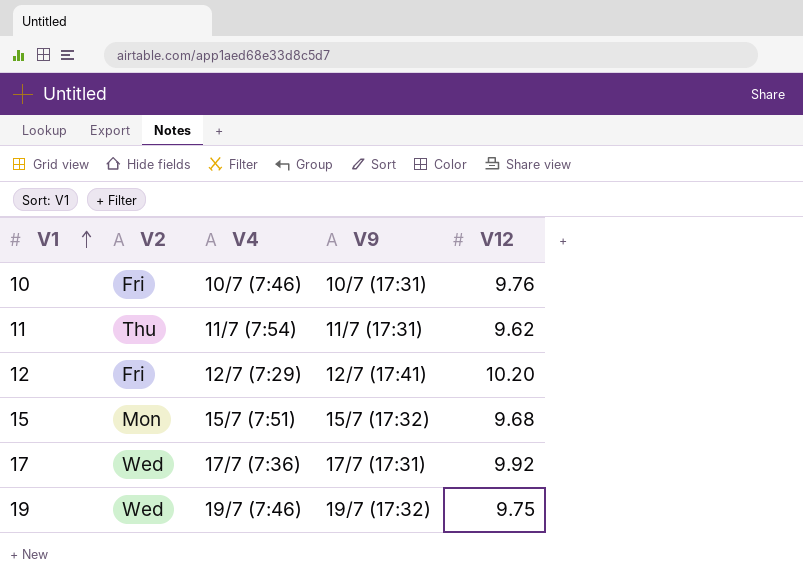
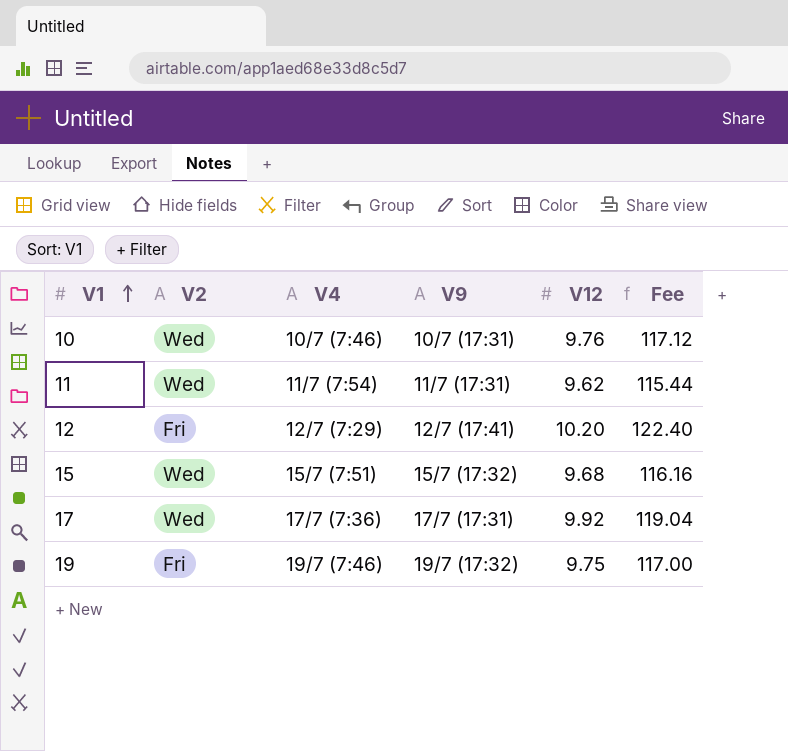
column Fee | formula: none -> [V12] * 12
10 | V2: Fri -> Wed
11 | V2: Thu -> Wed
15 | V2: Mon -> Wed
19 | V2: Wed -> Fri

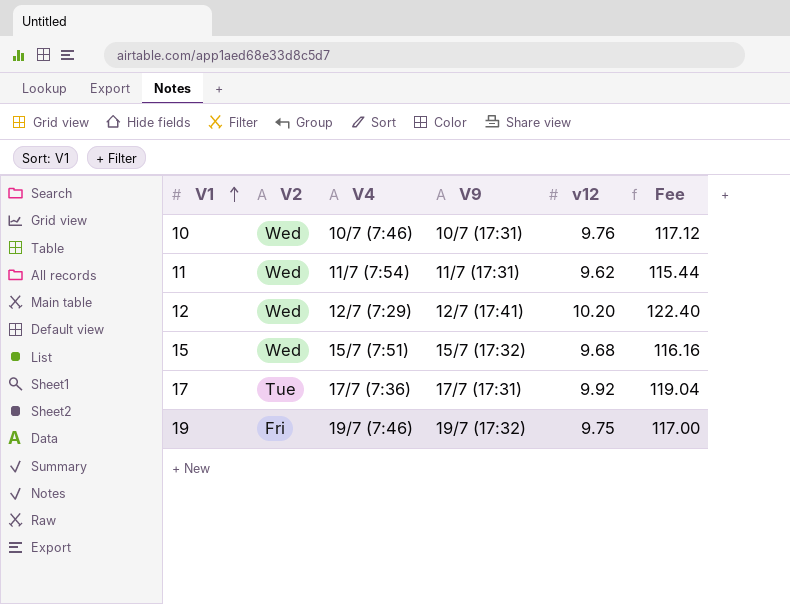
column name: V12 -> v12
12 | V2: Fri -> Wed
17 | V2: Wed -> Tue

